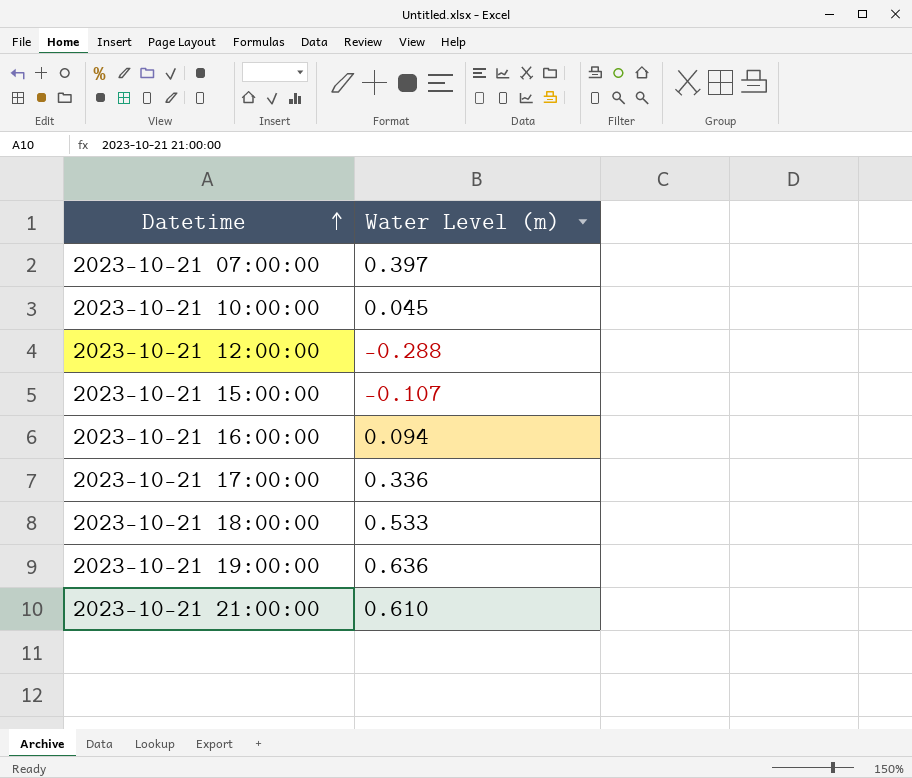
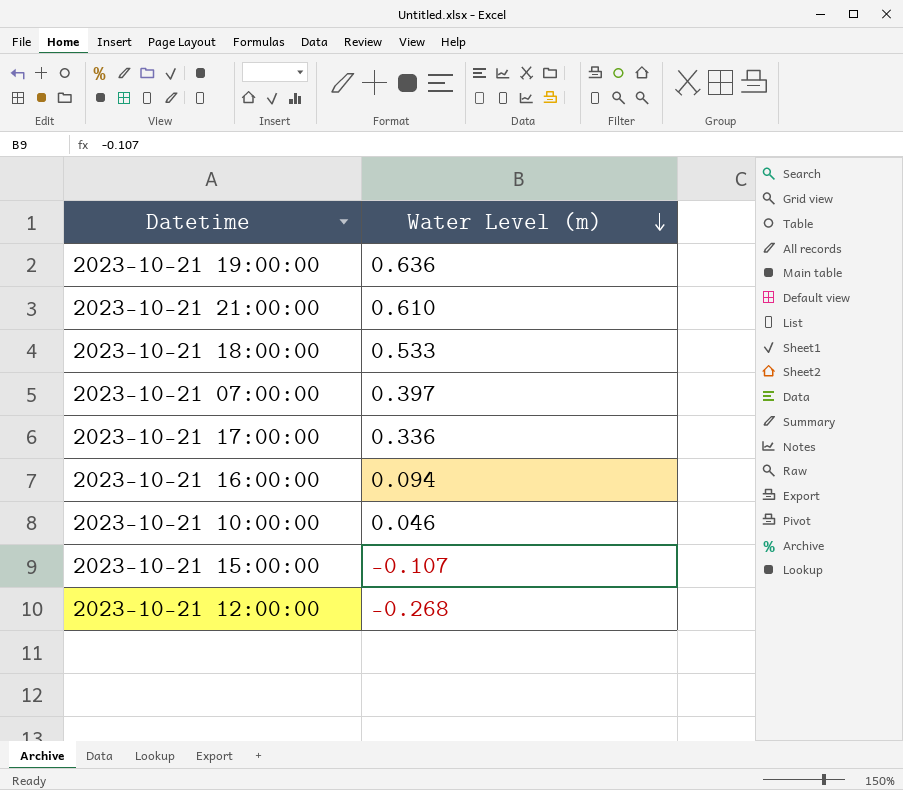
row order: Datetime ascending -> Water Level (m) descending
2023-10-21 10:00:00 | Water Level (m): 0.045 -> 0.046
2023-10-21 12:00:00 | Water Level (m): -0.288 -> -0.268

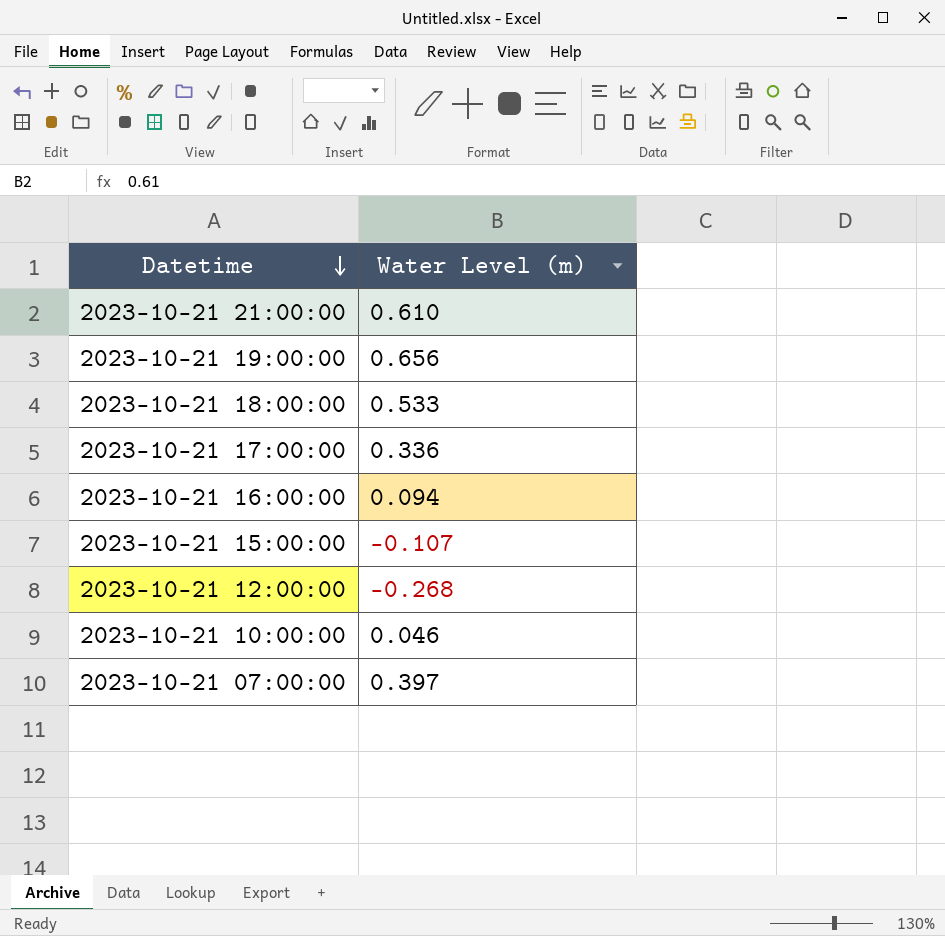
row order: Water Level (m) descending -> Datetime descending
2023-10-21 19:00:00 | Water Level (m): 0.636 -> 0.656

